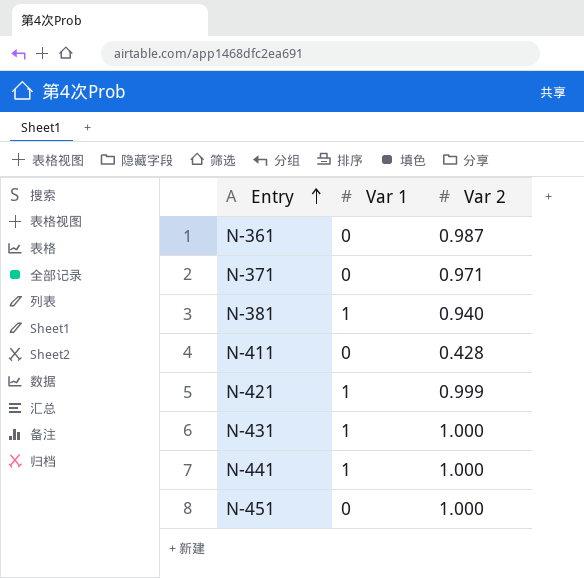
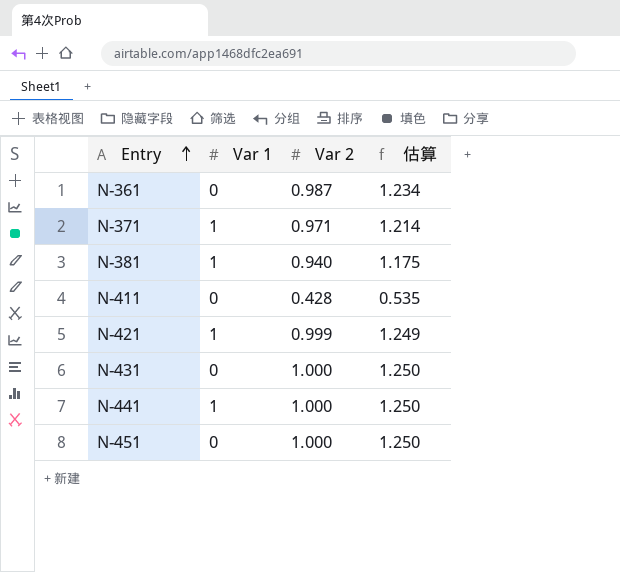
column 估算 | formula: none -> [Var 2] * 1.25
N-371 | Var 1: 0 -> 1
N-431 | Var 1: 1 -> 0

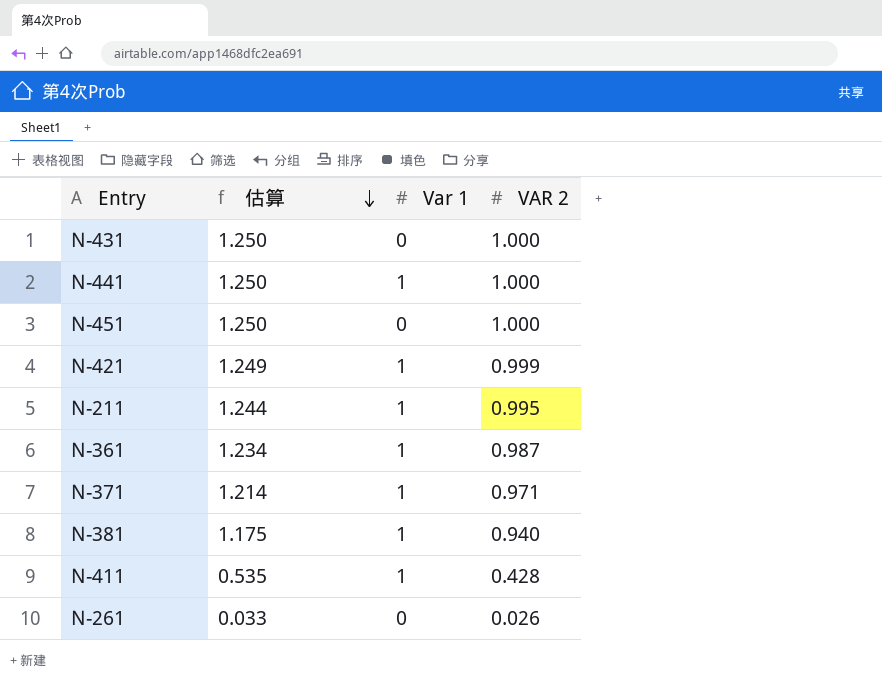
row order: Entry ascending -> 估算 descending
column 估算 | position: 4 -> 2
column name: Var 2 -> VAR 2
row N-211: none -> 1.244 | 1 | 0.995
N-361 | Var 1: 0 -> 1
N-411 | Var 1: 0 -> 1
row N-261: none -> 0.033 | 0 | 0.026

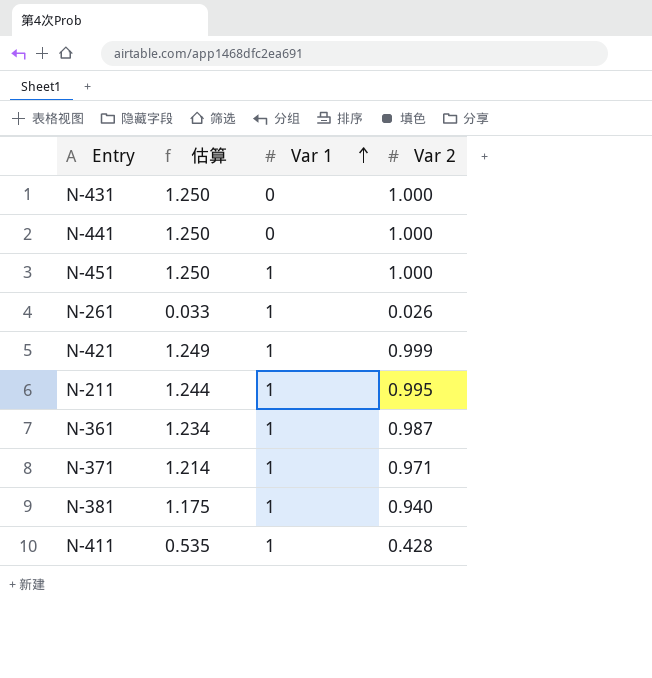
row order: 估算 descending -> Var 1 ascending
column name: VAR 2 -> Var 2
N-441 | Var 1: 1 -> 0
N-451 | Var 1: 0 -> 1
N-261 | Var 1: 0 -> 1

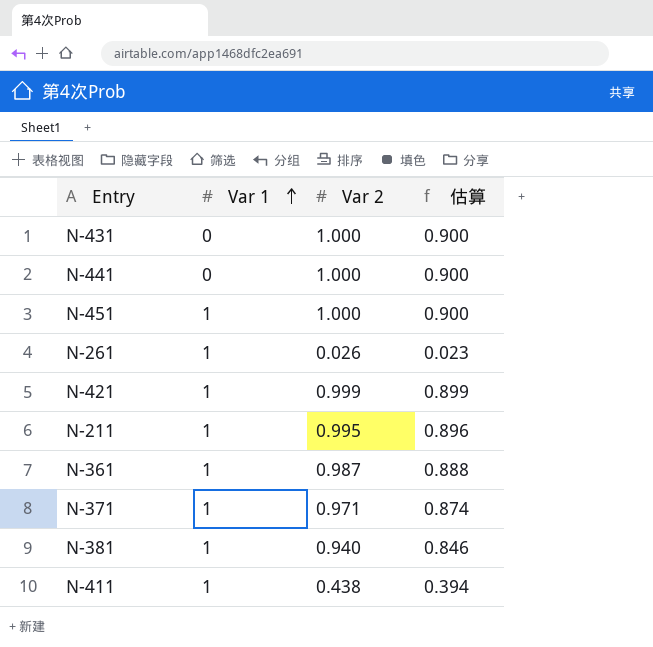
column 估算 | formula: [Var 2] * 1.25 -> [Var 2] * 0.9
column 估算 | position: 2 -> 4
N-411 | Var 2: 0.428 -> 0.438

